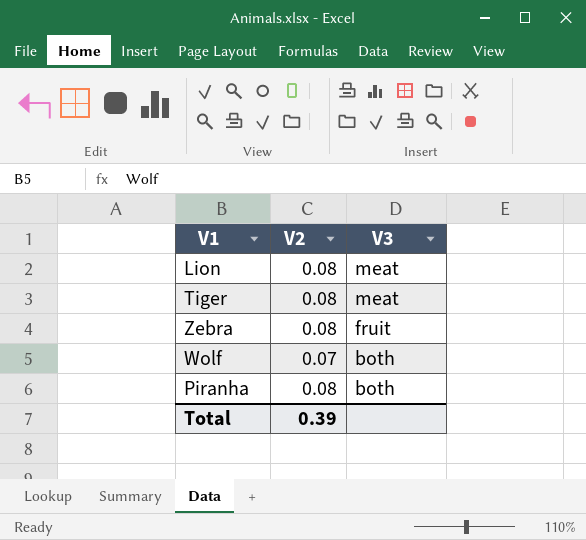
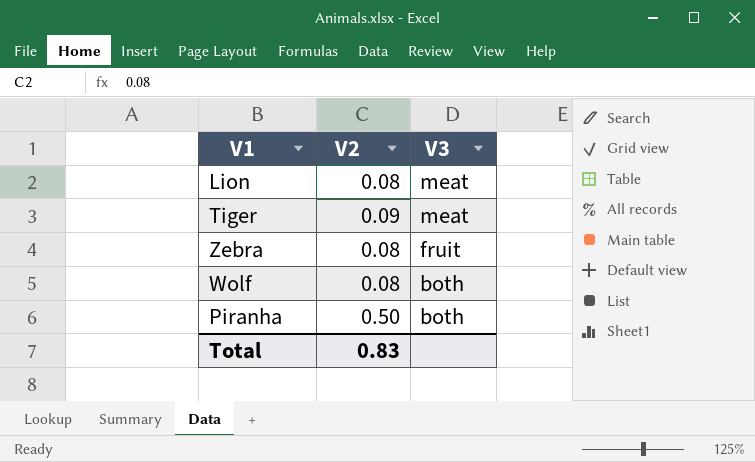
Tiger | V2: 0.08 -> 0.09
Wolf | V2: 0.07 -> 0.08
Piranha | V2: 0.08 -> 0.50
Total | V2: 0.39 -> 0.83

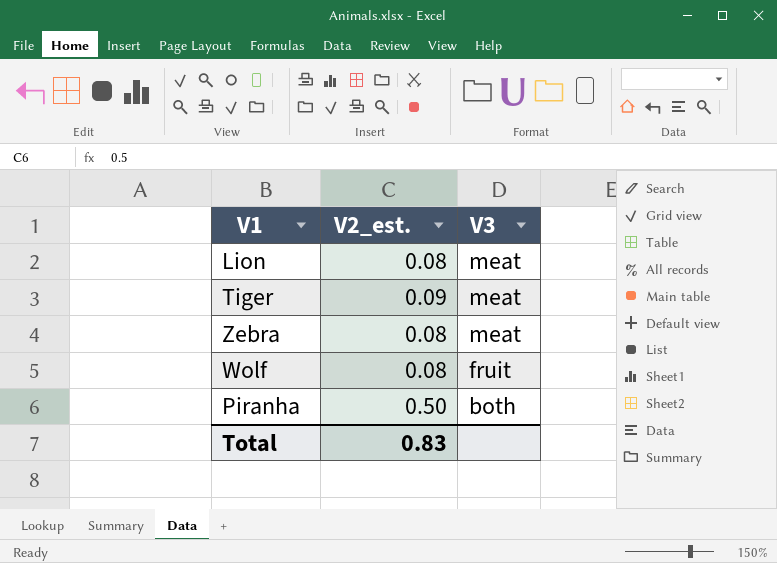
column name: V2 -> V2_est.
Zebra | V3: fruit -> meat
Wolf | V3: both -> fruit

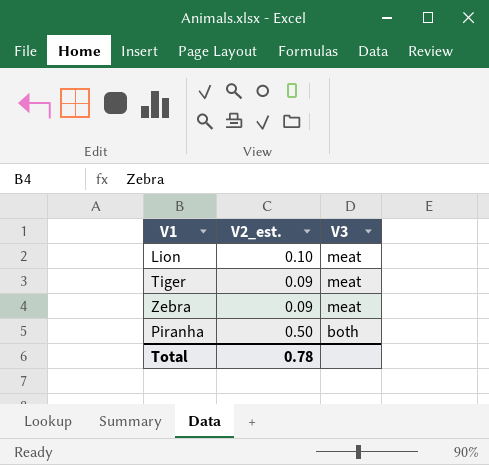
row Wolf: 0.08 | fruit -> none
Lion | V2_est.: 0.08 -> 0.10
Zebra | V2_est.: 0.08 -> 0.09
Total | V2_est.: 0.83 -> 0.78

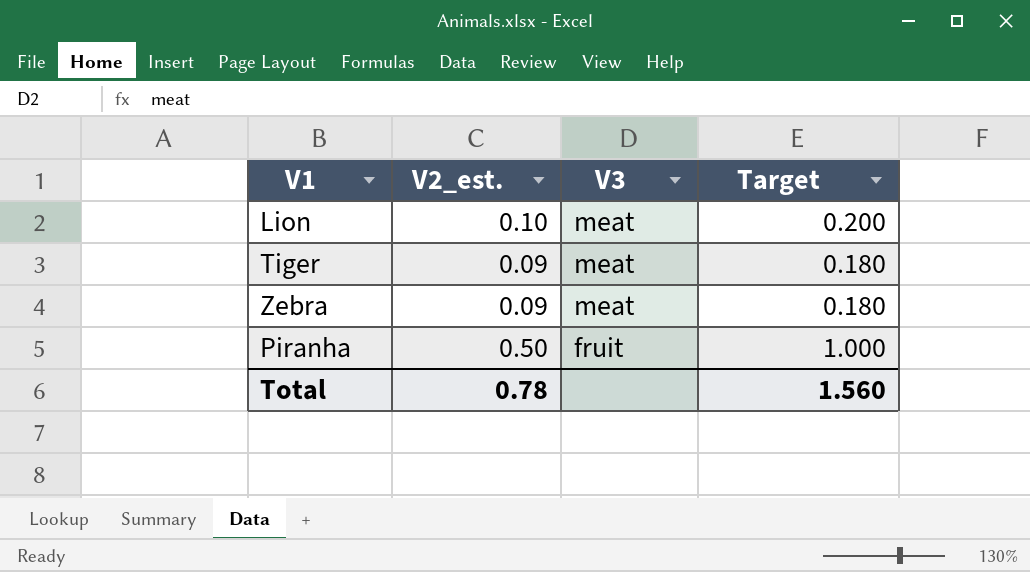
column Target | formula: none -> [V2_est.] * 2
Piranha | V3: both -> fruit

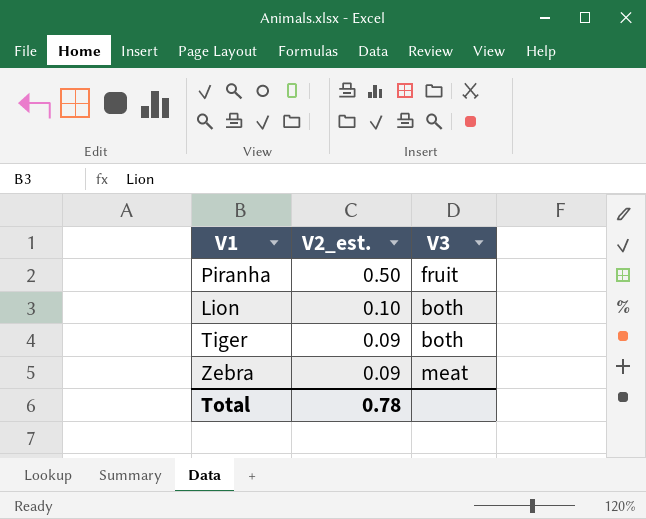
row order: V3 descending -> V2_est. descending
column Target | formula: [V2_est.] * 2 -> none
Lion | V3: meat -> both
Tiger | V3: meat -> both

